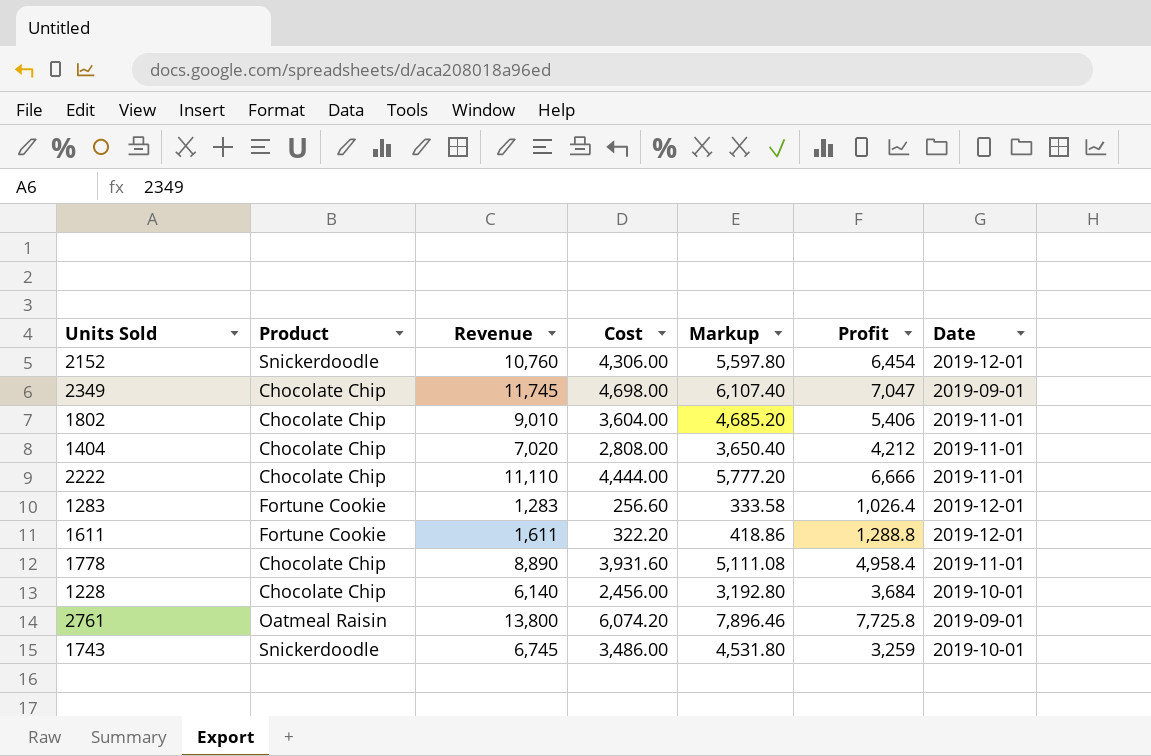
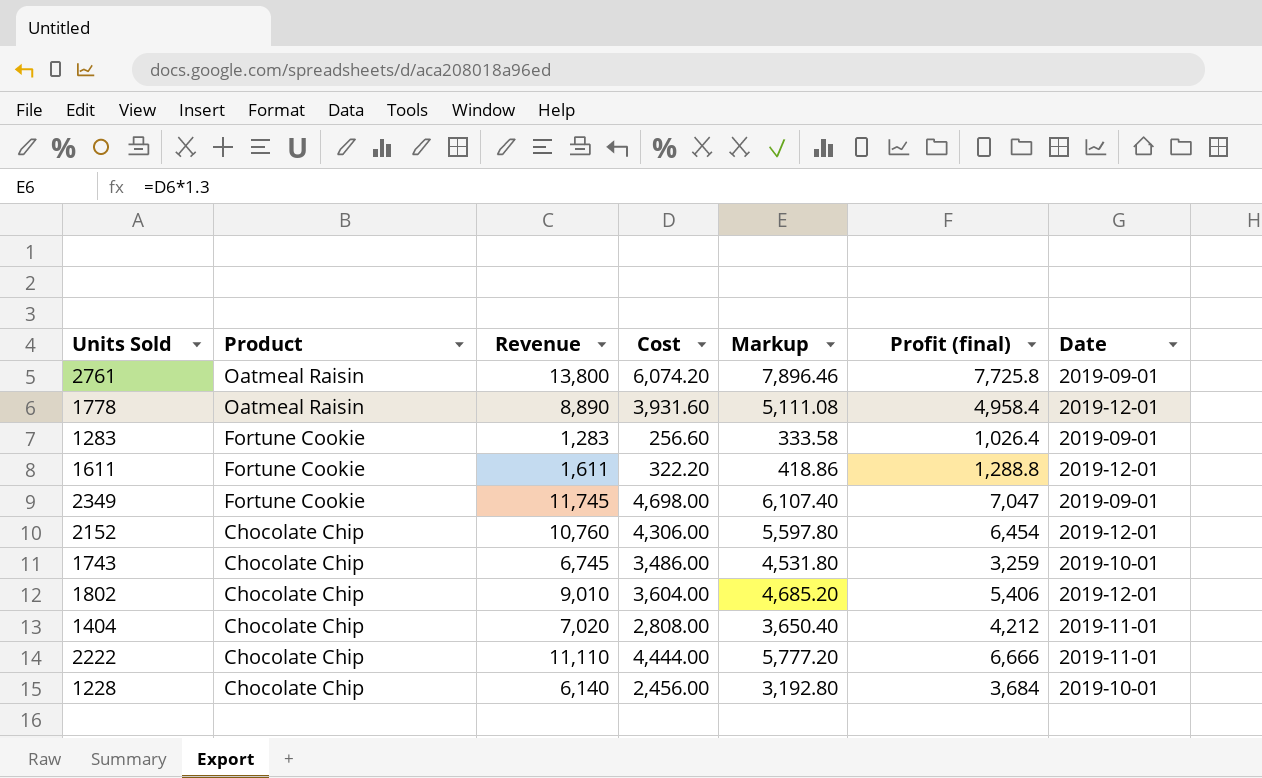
row order: none -> Product descending
column name: Profit -> Profit (final)
1778 | Product: Chocolate Chip -> Oatmeal Raisin
1778 | Date: 2019-11-01 -> 2019-12-01
1283 | Date: 2019-12-01 -> 2019-09-01
2349 | Product: Chocolate Chip -> Fortune Cookie
2152 | Product: Snickerdoodle -> Chocolate Chip
1743 | Product: Snickerdoodle -> Chocolate Chip
1802 | Date: 2019-11-01 -> 2019-12-01

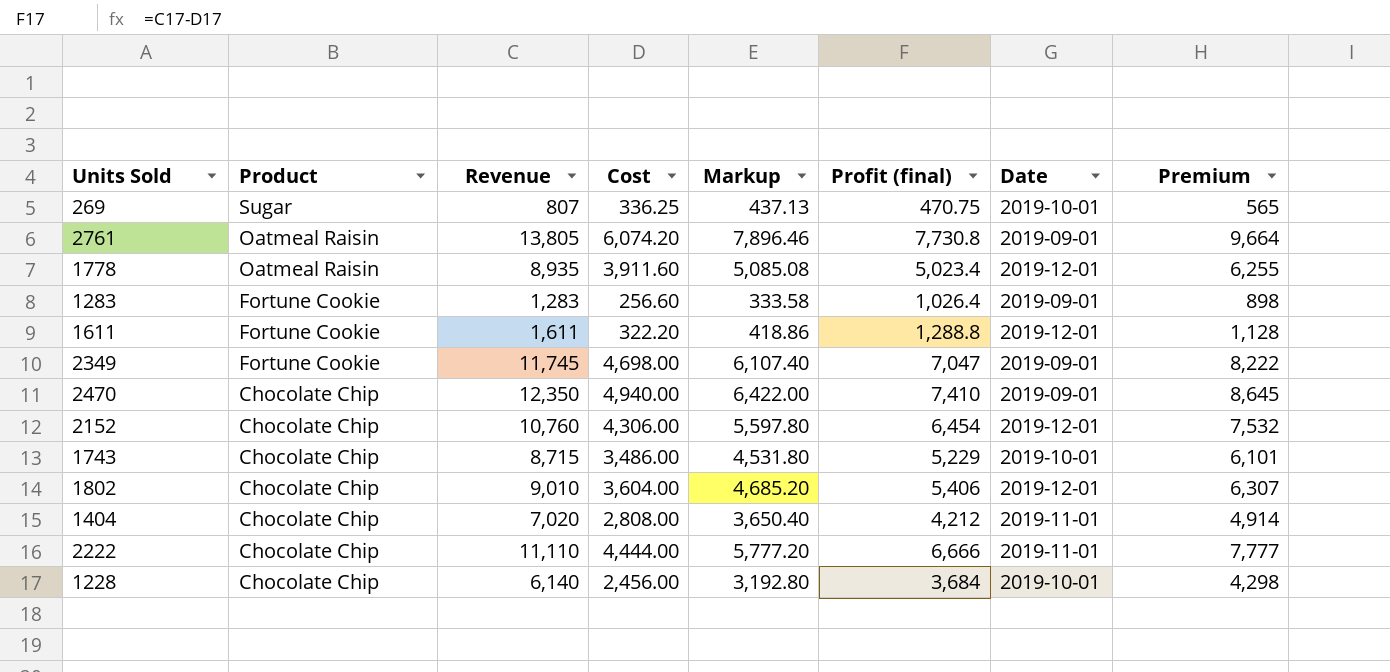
column Premium | formula: none -> [Revenue] * 0.7
row 269: none -> Sugar | 807 | 336.25 | 437.13 | 470.75 | 2019-10-01 | 565
2761 | Revenue: 13,800 -> 13,805
2761 | Profit (final): 7,725.8 -> 7,730.8
1778 | Revenue: 8,890 -> 8,935
1778 | Cost: 3,931.60 -> 3,911.60
1778 | Markup: 5,111.08 -> 5,085.08
1778 | Profit (final): 4,958.4 -> 5,023.4
row 2470: none -> Chocolate Chip | 12,350 | 4,940.00 | 6,422.00 | 7,410 | 2019-09-01 | 8,645
1743 | Revenue: 6,745 -> 8,715
1743 | Profit (final): 3,259 -> 5,229

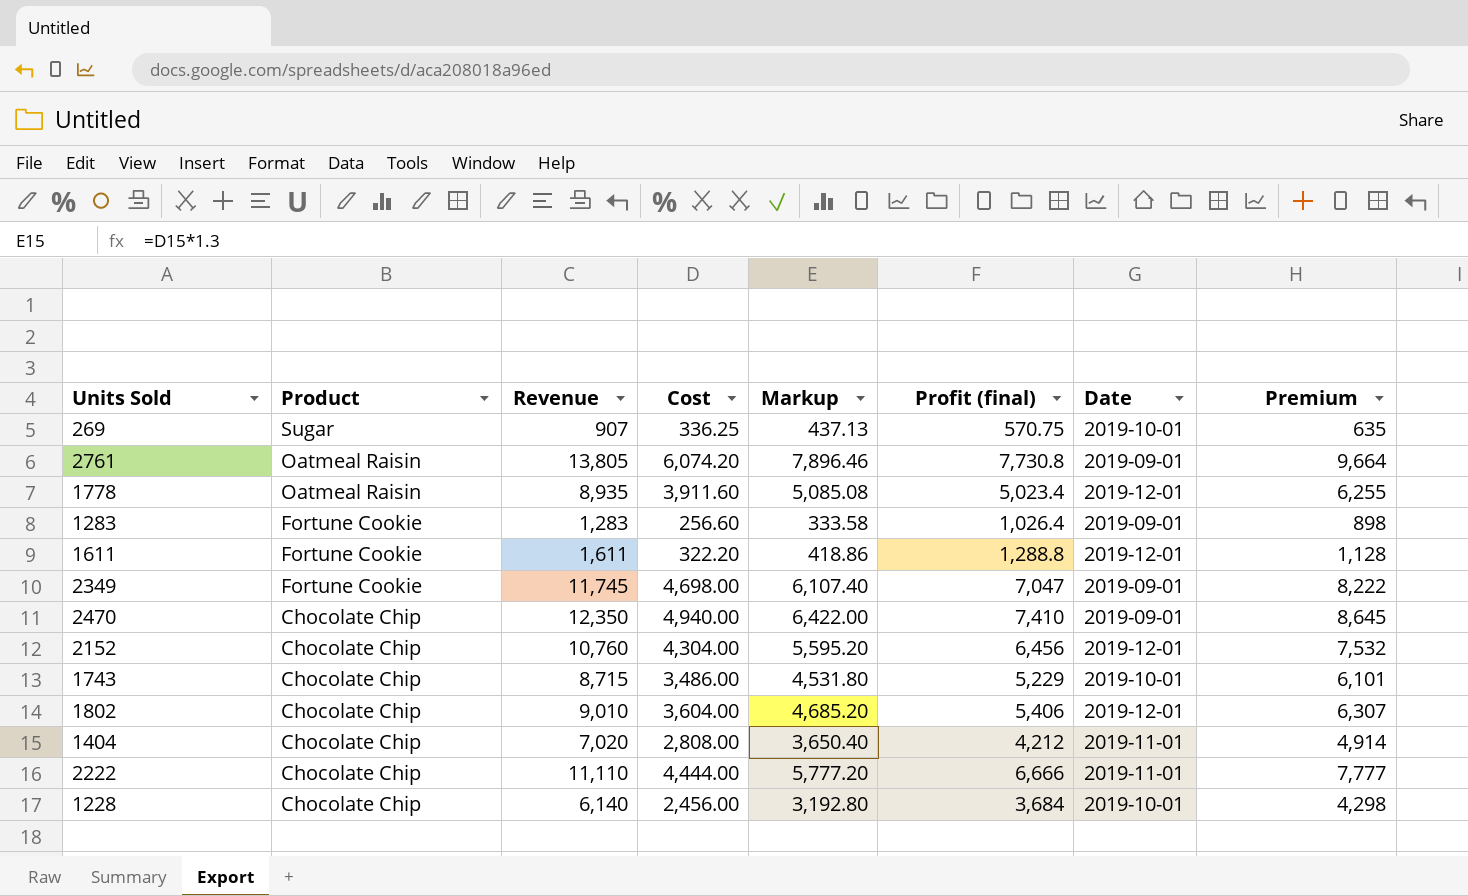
269 | Revenue: 807 -> 907
269 | Profit (final): 470.75 -> 570.75
269 | Premium: 565 -> 635
2152 | Cost: 4,306.00 -> 4,304.00
2152 | Markup: 5,597.80 -> 5,595.20
2152 | Profit (final): 6,454 -> 6,456

